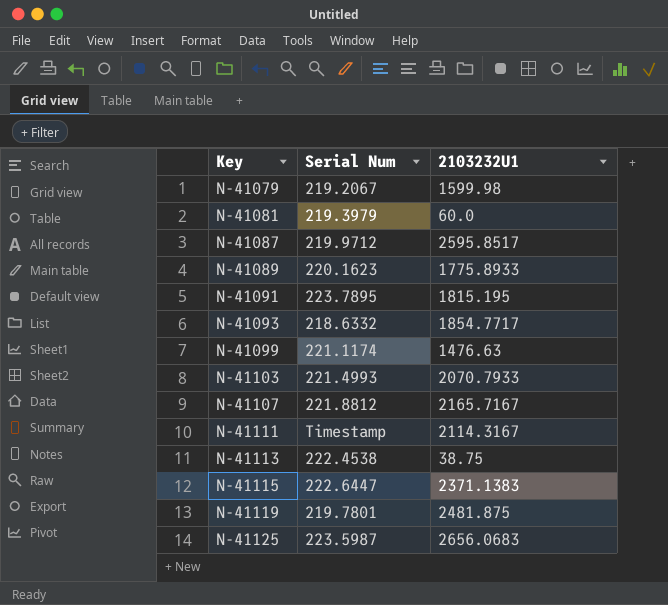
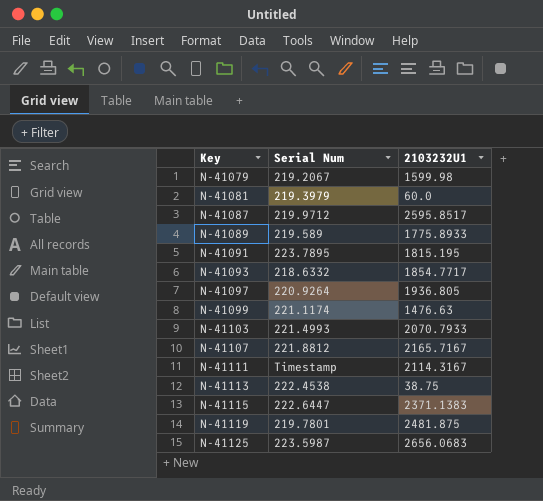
N-41089 | Serial Num: 220.1623 -> 219.589
row N-41097: none -> 220.9264 | 1936.805

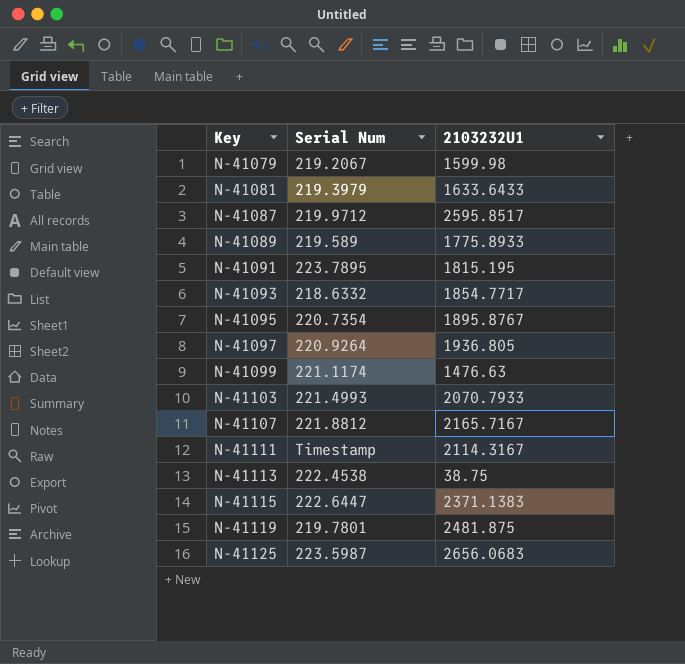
N-41081 | 2103232U1: 60.0 -> 1633.6433
row N-41095: none -> 220.7354 | 1895.8767

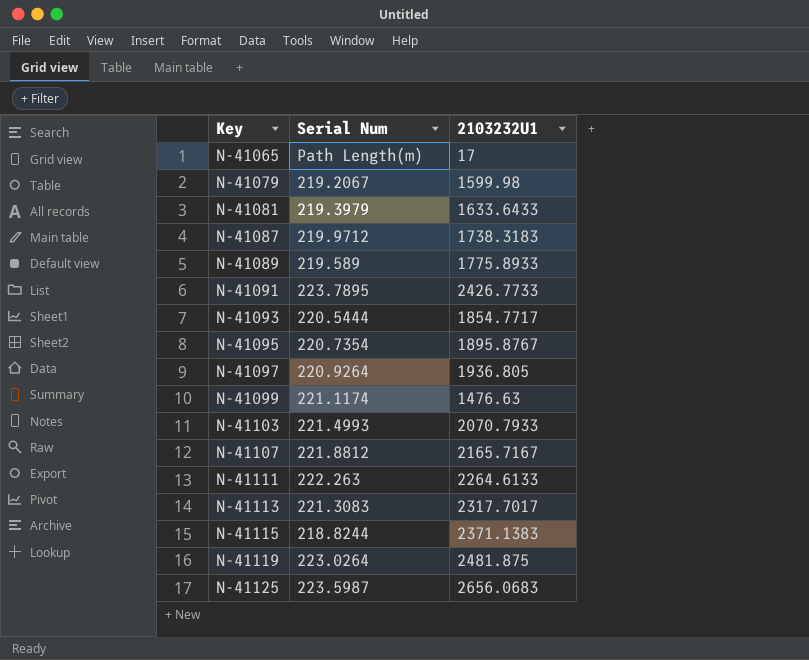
row N-41065: none -> Path Length(m) | 17
N-41087 | 2103232U1: 2595.8517 -> 1738.3183
N-41091 | 2103232U1: 1815.195 -> 2426.7733
N-41093 | Serial Num: 218.6332 -> 220.5444
N-41111 | Serial Num: Timestamp -> 222.263
N-41111 | 2103232U1: 2114.3167 -> 2264.6133
N-41113 | Serial Num: 222.4538 -> 221.3083
N-41113 | 2103232U1: 38.75 -> 2317.7017
N-41115 | Serial Num: 222.6447 -> 218.8244
N-41119 | Serial Num: 219.7801 -> 223.0264

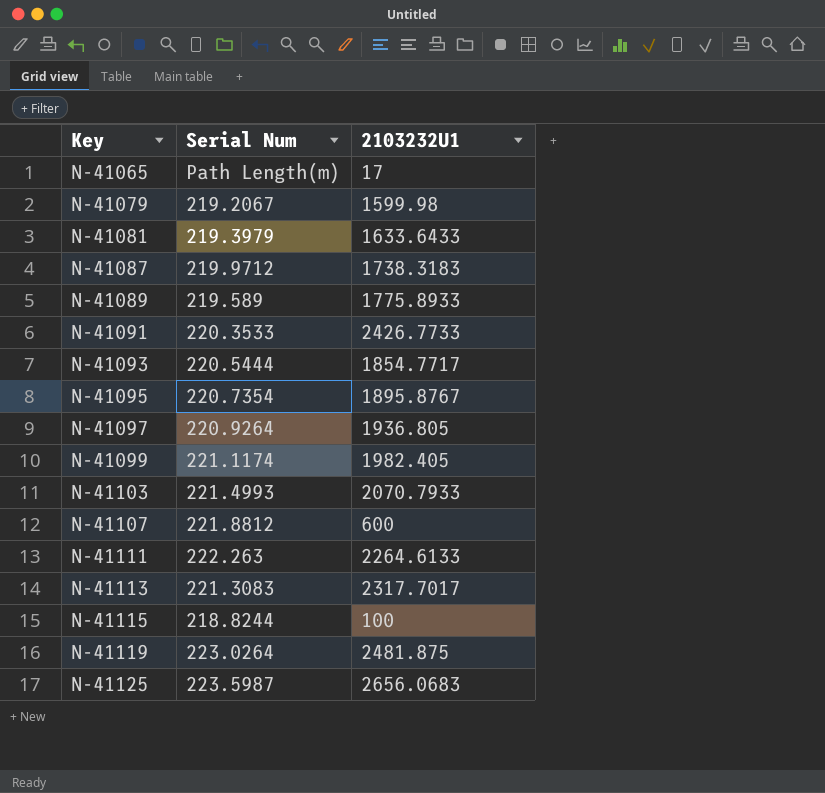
N-41091 | Serial Num: 223.7895 -> 220.3533
N-41099 | 2103232U1: 1476.63 -> 1982.405
N-41107 | 2103232U1: 2165.7167 -> 600
N-41115 | 2103232U1: 2371.1383 -> 100

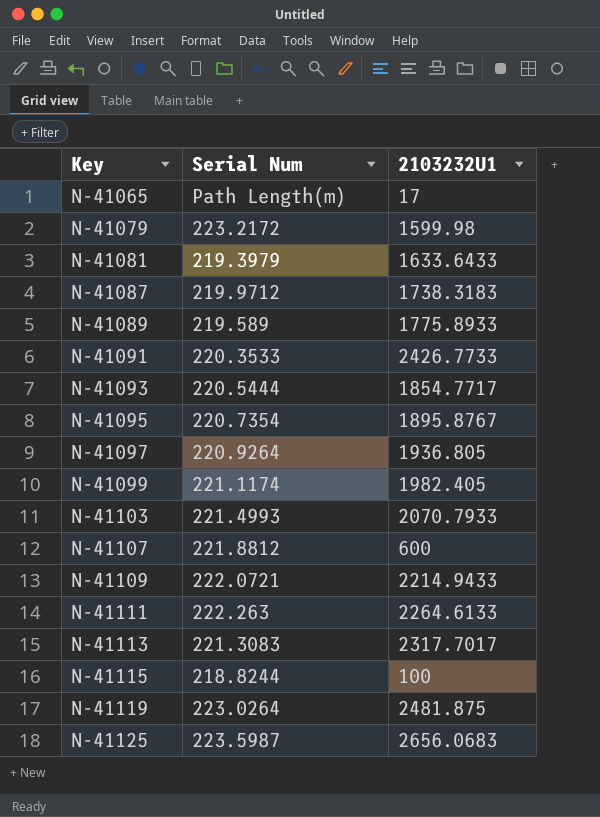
N-41079 | Serial Num: 219.2067 -> 223.2172
row N-41109: none -> 222.0721 | 2214.9433

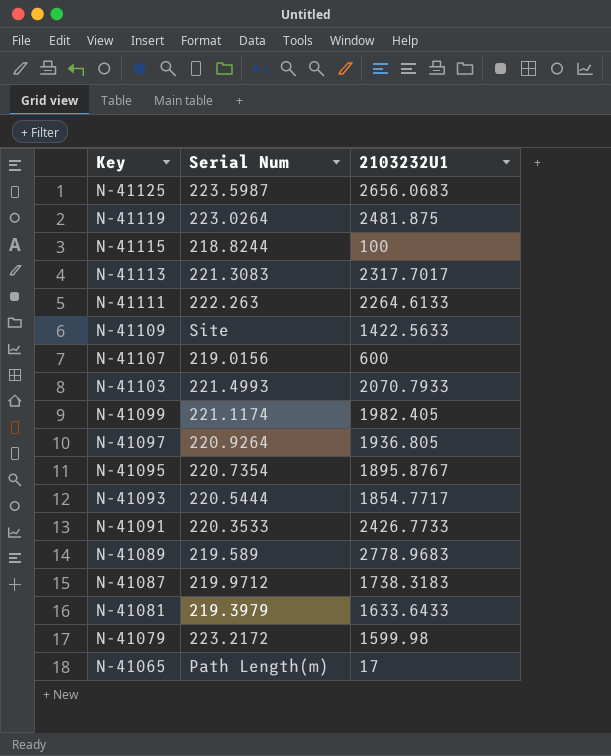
row order: Key ascending -> Key descending
N-41109 | Serial Num: 222.0721 -> Site
N-41109 | 2103232U1: 2214.9433 -> 1422.5633
N-41107 | Serial Num: 221.8812 -> 219.0156
N-41089 | 2103232U1: 1775.8933 -> 2778.9683

